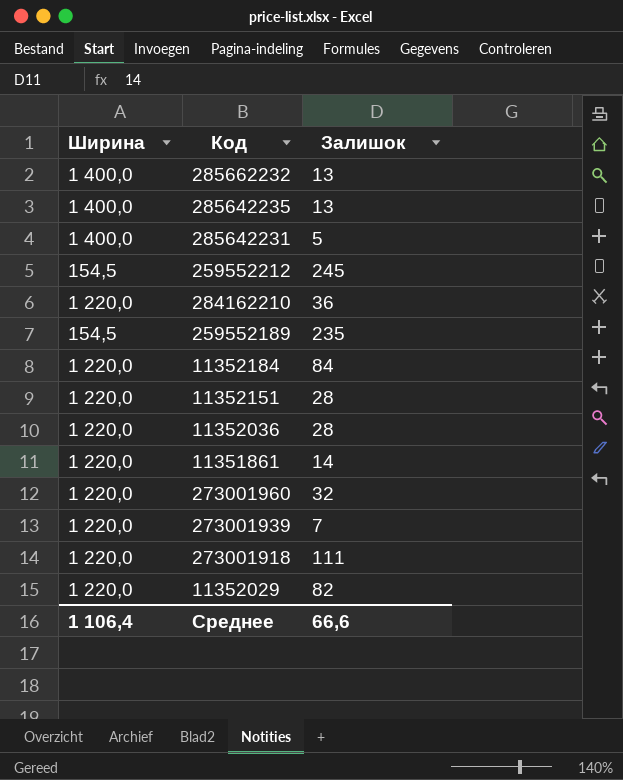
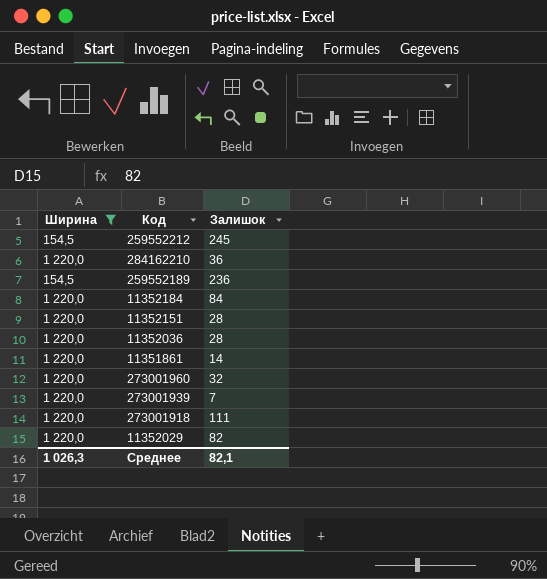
filter: none -> Ширина != 1 400,0
259552189 | Залишок: 235 -> 236
Среднее | Ширина: 1 106,4 -> 1 026,3
Среднее | Залишок: 66,6 -> 82,1

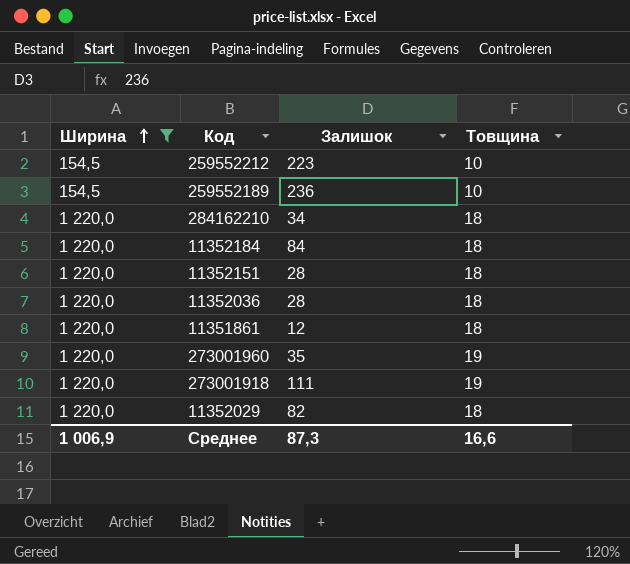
row order: none -> Ширина ascending
column Товщина | position: none -> 4
row 273001939: 1 220,0 | 7 -> none
259552212 | Залишок: 245 -> 223
284162210 | Залишок: 36 -> 34
11351861 | Залишок: 14 -> 12
273001960 | Залишок: 32 -> 35
Среднее | Ширина: 1 026,3 -> 1 006,9
Среднее | Залишок: 82,1 -> 87,3

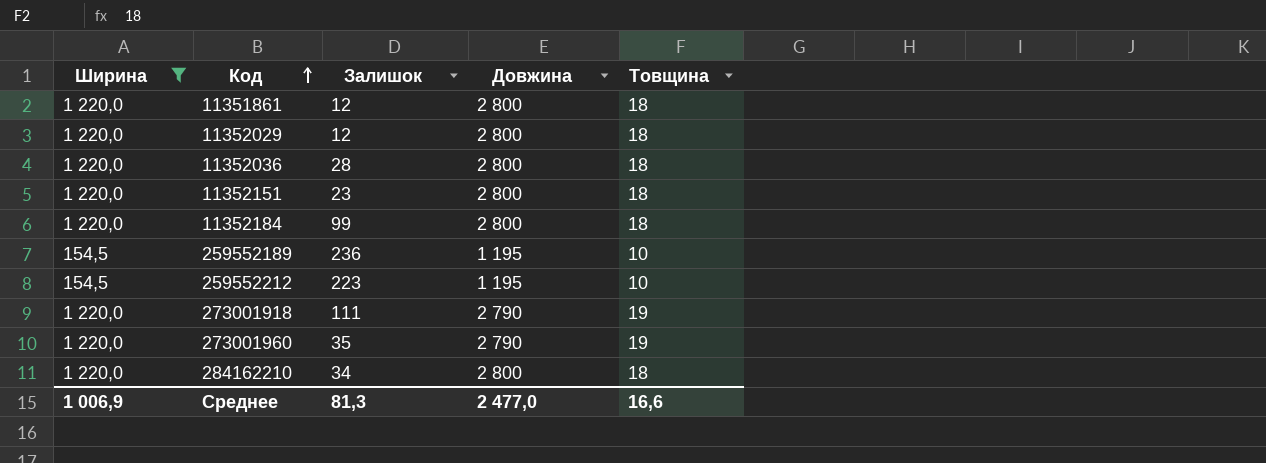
row order: Ширина ascending -> Код ascending
column Довжина | position: none -> 4
11352029 | Залишок: 82 -> 12
11352151 | Залишок: 28 -> 23
11352184 | Залишок: 84 -> 99
Среднее | Залишок: 87,3 -> 81,3

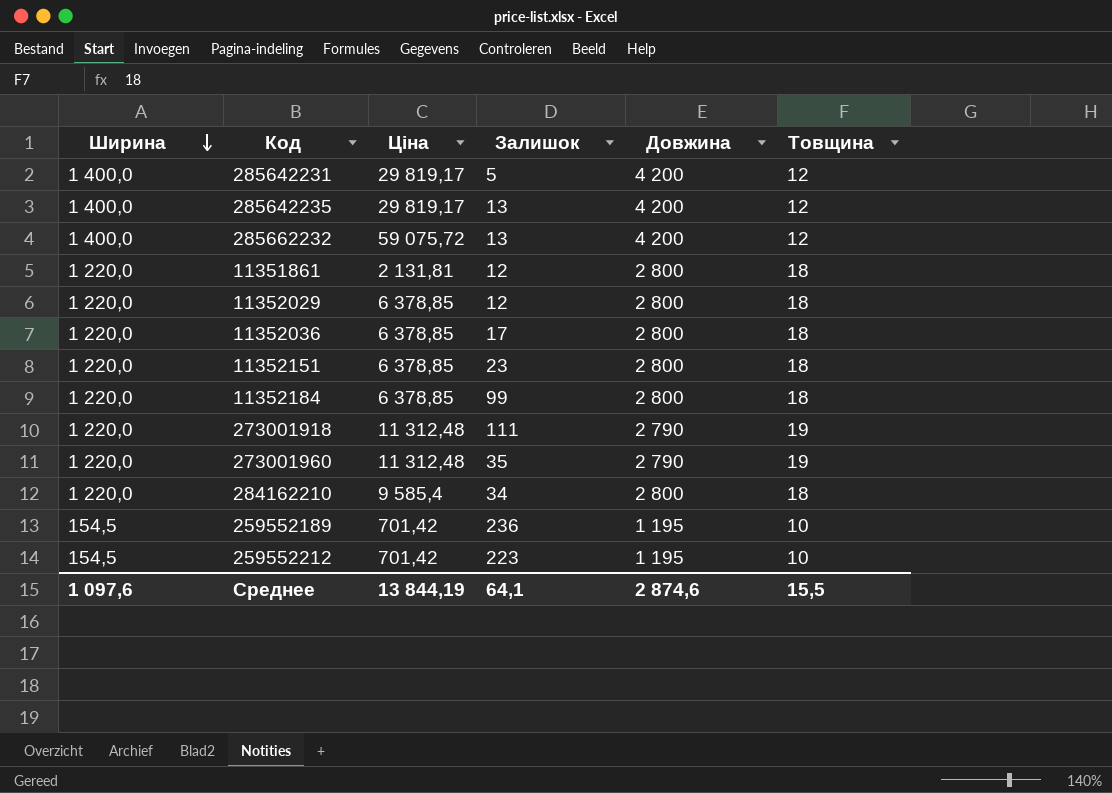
filter: Ширина != 1 400,0 -> none
row order: Код ascending -> Ширина descending
column Ціна | position: none -> 3
11352036 | Залишок: 28 -> 17
Среднее | Ширина: 1 006,9 -> 1 097,6
Среднее | Залишок: 81,3 -> 64,1
Среднее | Довжина: 2 477,0 -> 2 874,6
Среднее | Товщина: 16,6 -> 15,5

